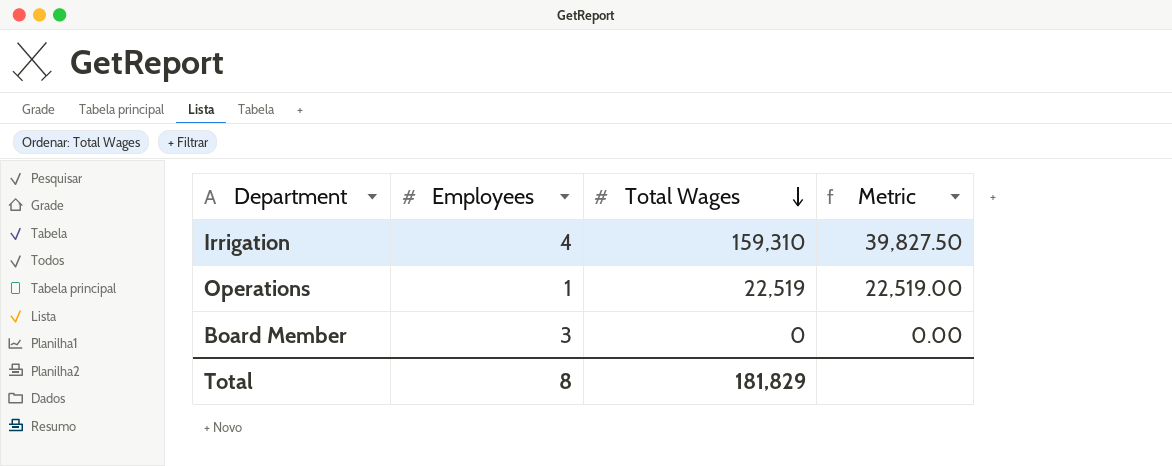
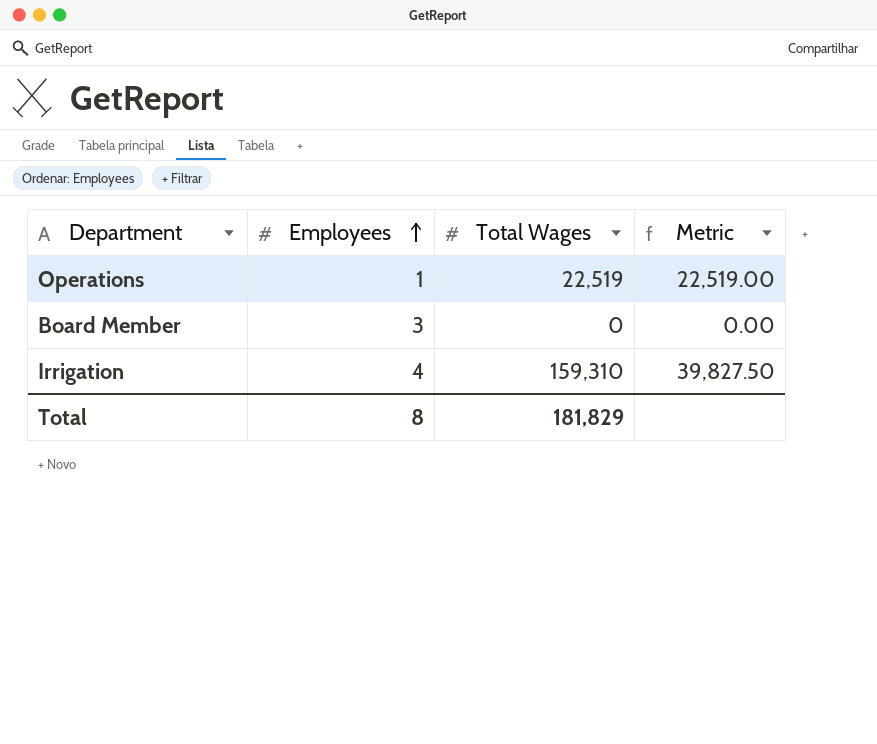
row order: Total Wages descending -> Employees ascending

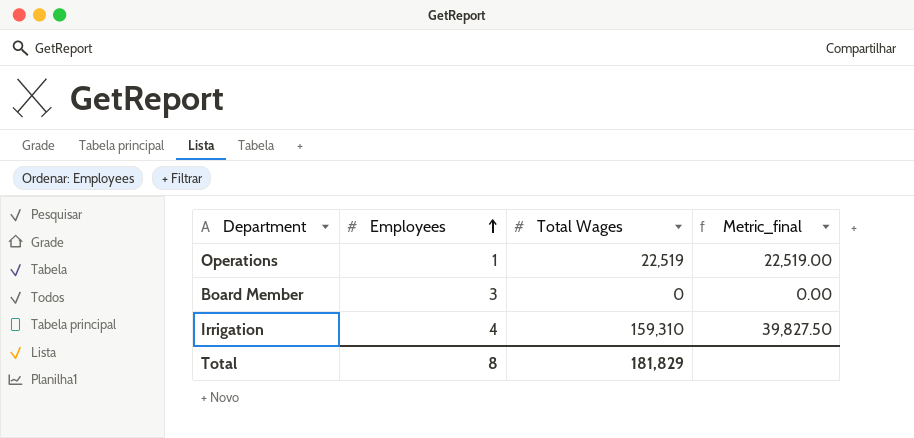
column name: Metric -> Metric_final

